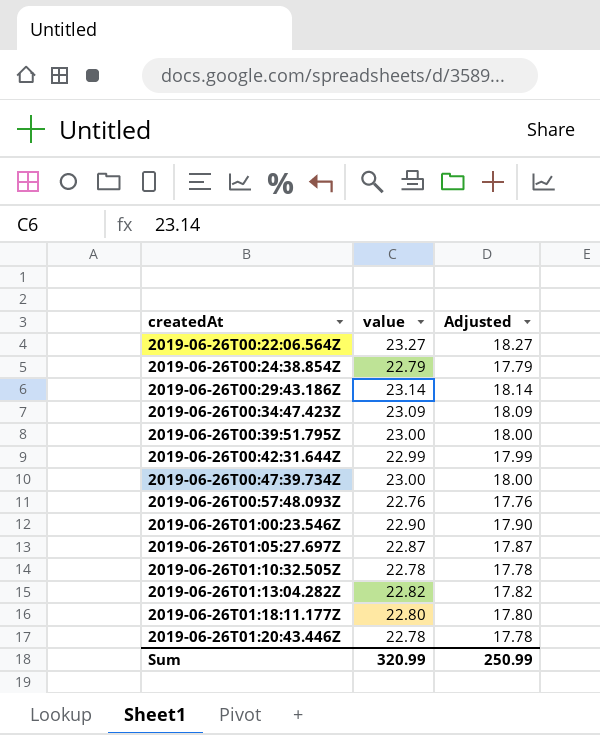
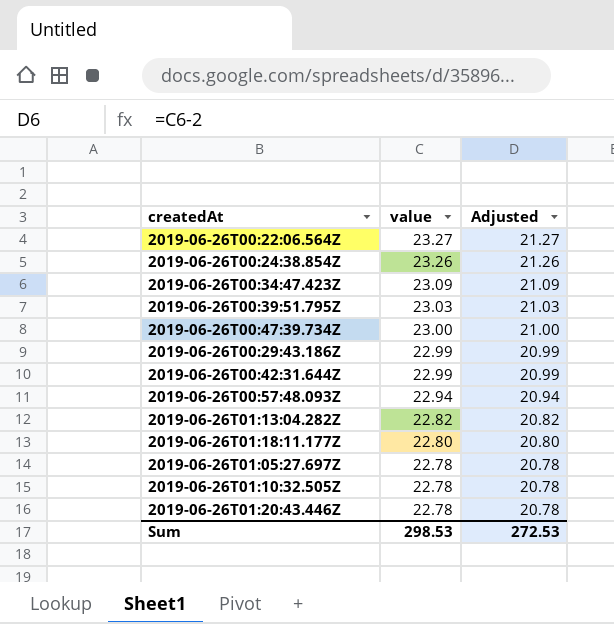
row order: createdAt ascending -> value descending
column Adjusted | formula: [value] - 5 -> [value] - 2
row 2019-06-26T01:00:23.546Z: 22.90 | 17.90 -> none
2019-06-26T00:24:38.854Z | value: 22.79 -> 23.26
2019-06-26T00:39:51.795Z | value: 23.00 -> 23.03
2019-06-26T00:29:43.186Z | value: 23.14 -> 22.99
2019-06-26T00:57:48.093Z | value: 22.76 -> 22.94
2019-06-26T01:05:27.697Z | value: 22.87 -> 22.78
Sum | value: 320.99 -> 298.53
Sum | Adjusted: 250.99 -> 272.53

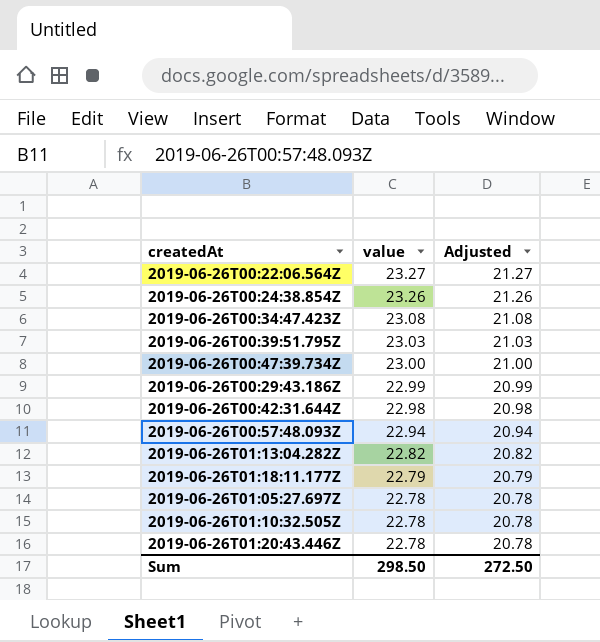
2019-06-26T00:34:47.423Z | value: 23.09 -> 23.08
2019-06-26T00:34:47.423Z | Adjusted: 21.09 -> 21.08
2019-06-26T00:42:31.644Z | value: 22.99 -> 22.98
2019-06-26T00:42:31.644Z | Adjusted: 20.99 -> 20.98
2019-06-26T01:18:11.177Z | value: 22.80 -> 22.79
2019-06-26T01:18:11.177Z | Adjusted: 20.80 -> 20.79
Sum | value: 298.53 -> 298.50
Sum | Adjusted: 272.53 -> 272.50

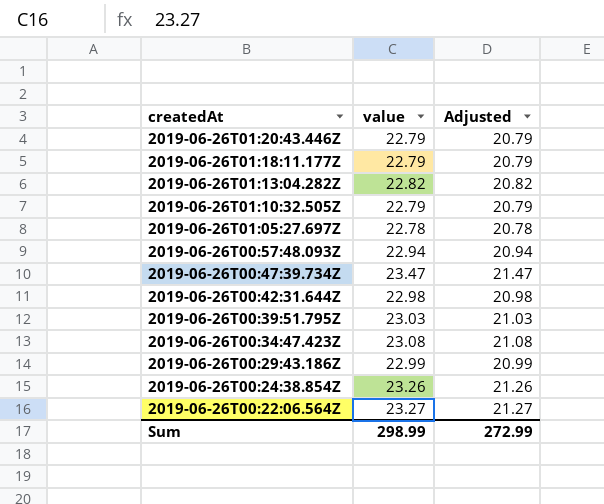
row order: value descending -> createdAt descending
2019-06-26T01:20:43.446Z | value: 22.78 -> 22.79
2019-06-26T01:20:43.446Z | Adjusted: 20.78 -> 20.79
2019-06-26T01:10:32.505Z | value: 22.78 -> 22.79
2019-06-26T01:10:32.505Z | Adjusted: 20.78 -> 20.79
2019-06-26T00:47:39.734Z | value: 23.00 -> 23.47
2019-06-26T00:47:39.734Z | Adjusted: 21.00 -> 21.47
Sum | value: 298.50 -> 298.99
Sum | Adjusted: 272.50 -> 272.99

